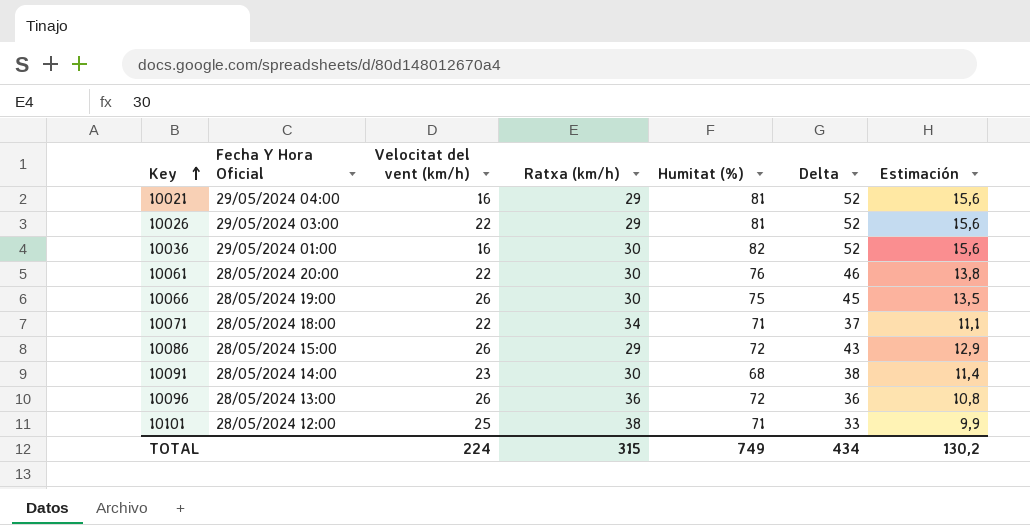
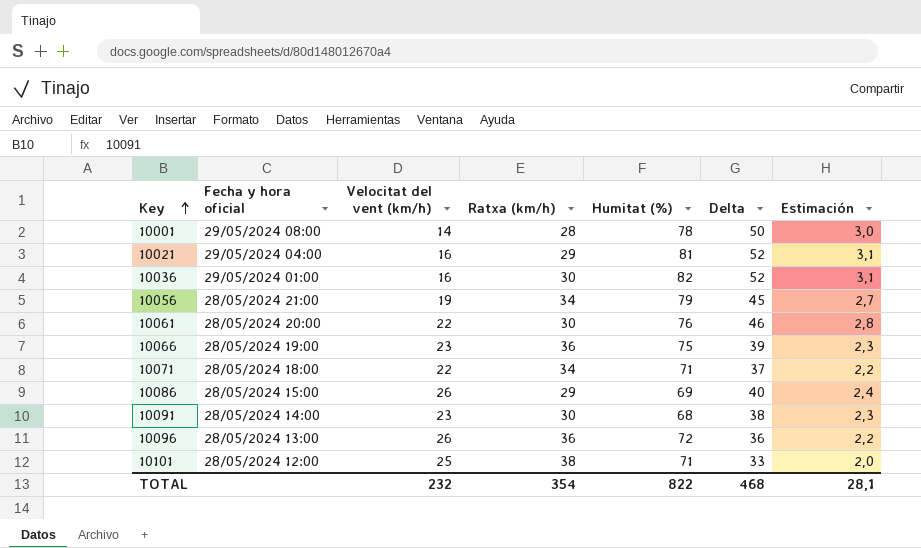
column name: Fecha Y Hora Oficial -> Fecha y hora oficial
column Estimación | formula: [Delta] * 0,3 -> [Delta] * 0,06
row 10026: 29/05/2024 03:00 | 22 | 29 | 81 | 52 | 15,6 -> none
row 10001: none -> 29/05/2024 08:00 | 14 | 28 | 78 | 50 | 3,0
row 10056: none -> 28/05/2024 21:00 | 19 | 34 | 79 | 45 | 2,7
10066 | Velocitat del vent (km/h): 26 -> 23
10066 | Ratxa (km/h): 30 -> 36
10066 | Delta: 45 -> 39
10086 | Humitat (%): 72 -> 69
10086 | Delta: 43 -> 40
TOTAL | Velocitat del vent (km/h): 224 -> 232
TOTAL | Ratxa (km/h): 315 -> 354
TOTAL | Humitat (%): 749 -> 822
TOTAL | Delta: 434 -> 468
TOTAL | Estimación: 130,2 -> 28,1

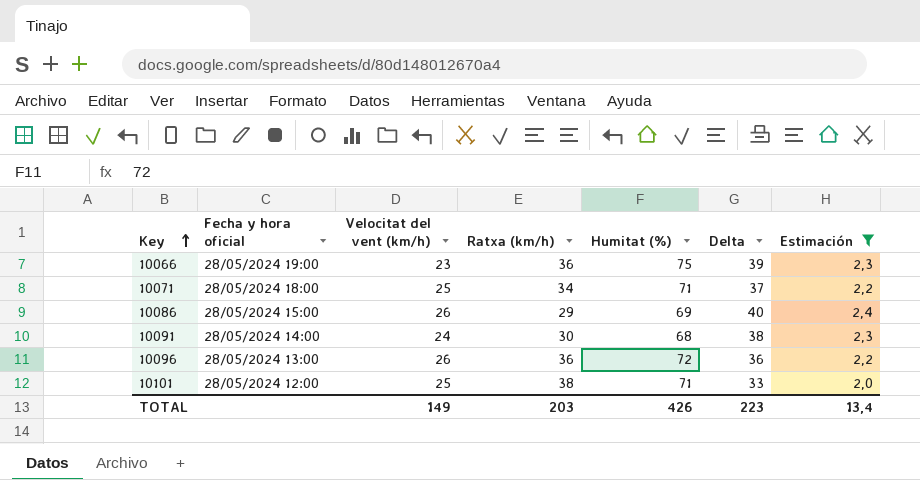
filter: none -> Estimación <= 2,4
10071 | Velocitat del vent (km/h): 22 -> 25
10091 | Velocitat del vent (km/h): 23 -> 24
TOTAL | Velocitat del vent (km/h): 232 -> 149
TOTAL | Ratxa (km/h): 354 -> 203
TOTAL | Humitat (%): 822 -> 426
TOTAL | Delta: 468 -> 223
TOTAL | Estimación: 28,1 -> 13,4

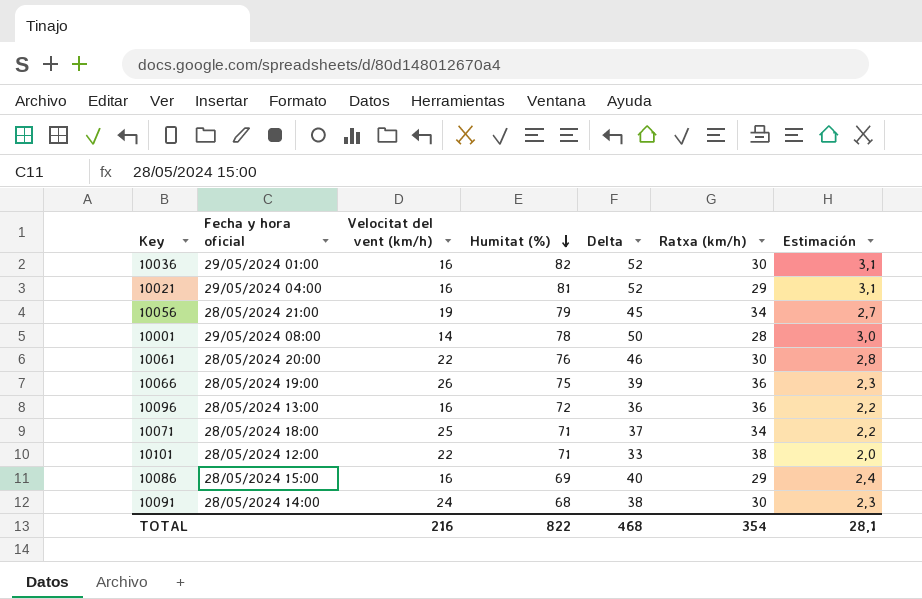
filter: Estimación <= 2,4 -> none
row order: Key ascending -> Humitat (%) descending
column Ratxa (km/h) | position: 4 -> 6
10066 | Velocitat del vent (km/h): 23 -> 26
10096 | Velocitat del vent (km/h): 26 -> 16
10101 | Velocitat del vent (km/h): 25 -> 22
10086 | Velocitat del vent (km/h): 26 -> 16
TOTAL | Velocitat del vent (km/h): 149 -> 216
TOTAL | Humitat (%): 426 -> 822
TOTAL | Delta: 223 -> 468
TOTAL | Ratxa (km/h): 203 -> 354
TOTAL | Estimación: 13,4 -> 28,1

